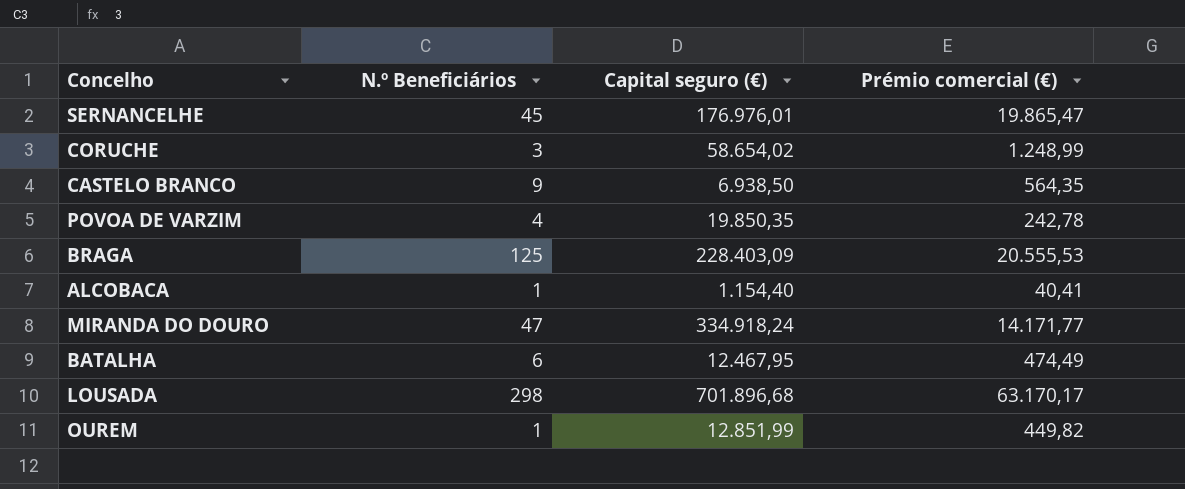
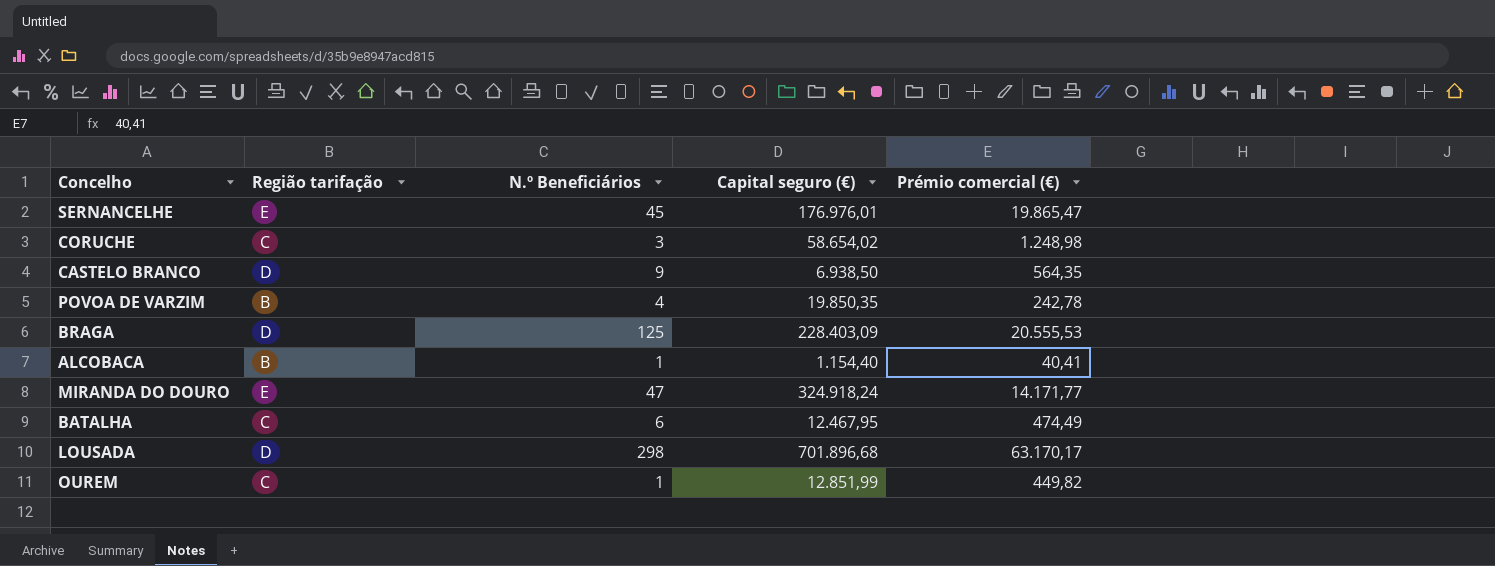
column Região tarifação | position: none -> 2
CORUCHE | Prémio comercial (€): 1.248,99 -> 1.248,98
MIRANDA DO DOURO | Capital seguro (€): 334.918,24 -> 324.918,24

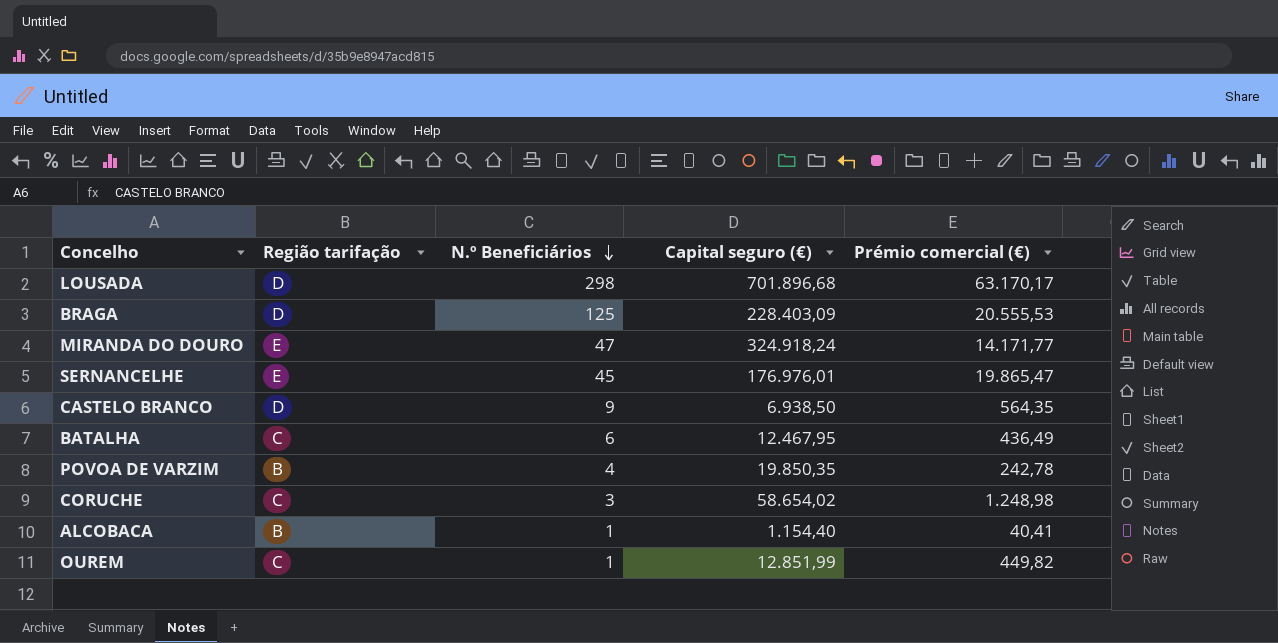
row order: none -> N.º Beneficiários descending
BATALHA | Prémio comercial (€): 474,49 -> 436,49

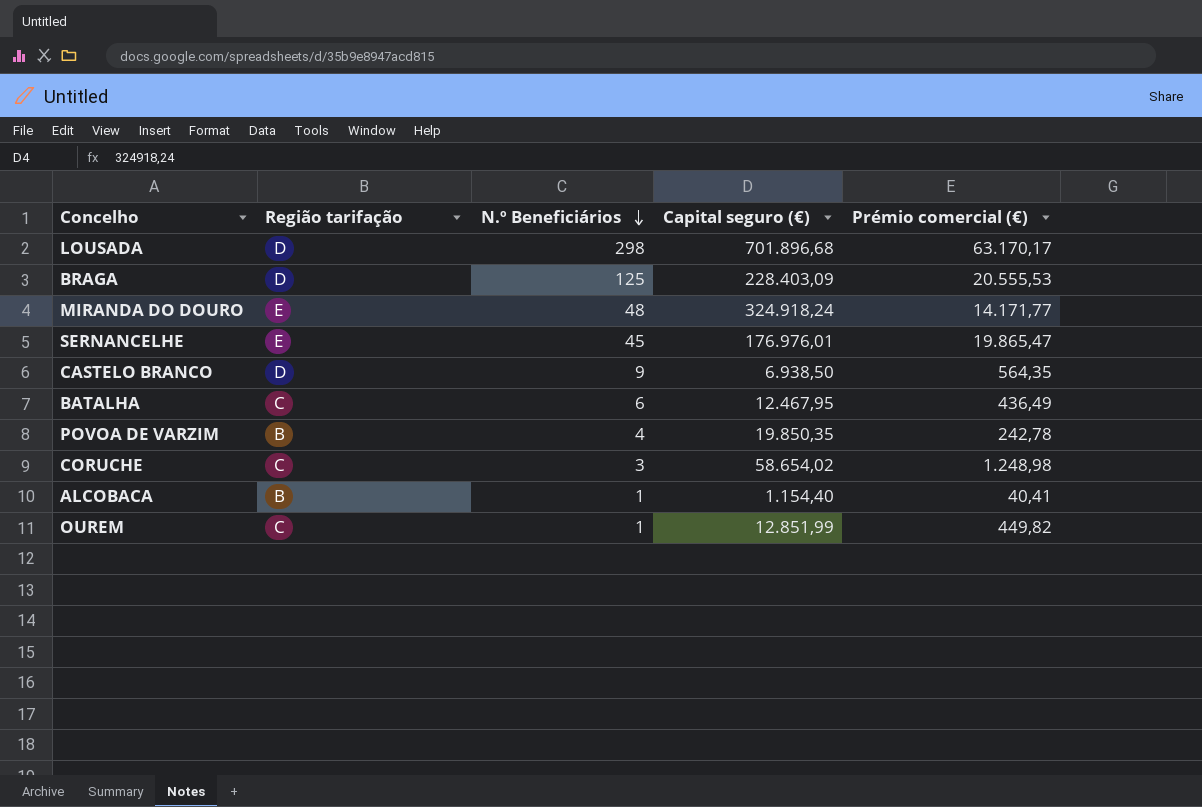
MIRANDA DO DOURO | N.º Beneficiários: 47 -> 48

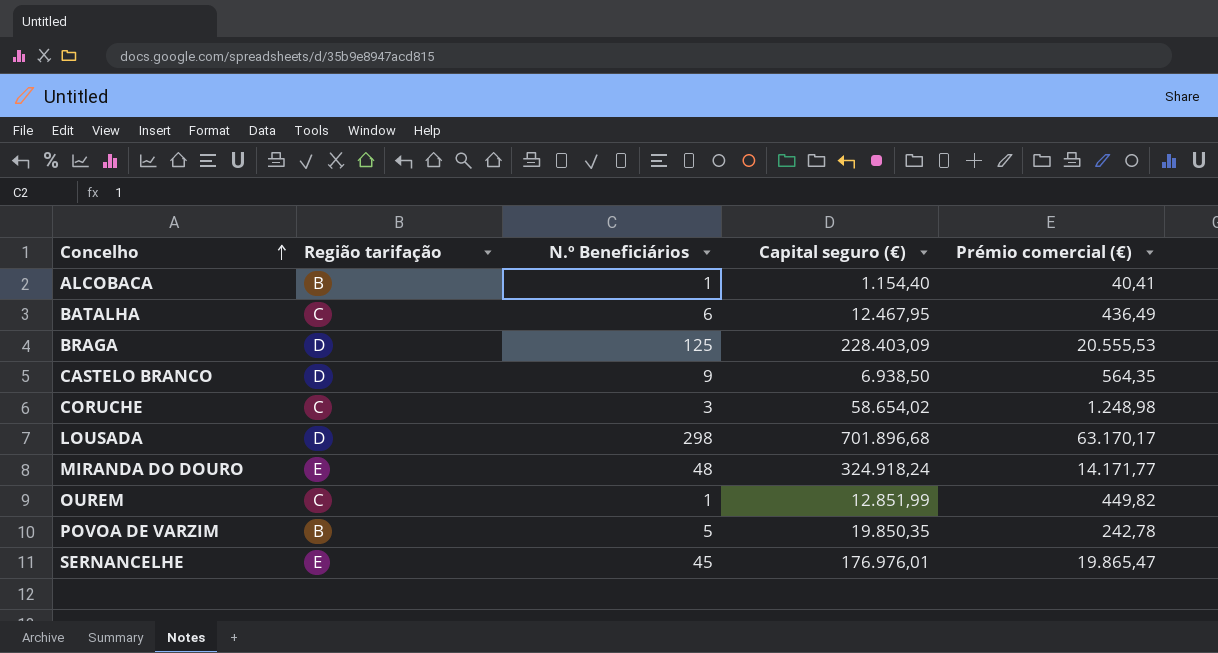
row order: N.º Beneficiários descending -> Concelho ascending
POVOA DE VARZIM | N.º Beneficiários: 4 -> 5

